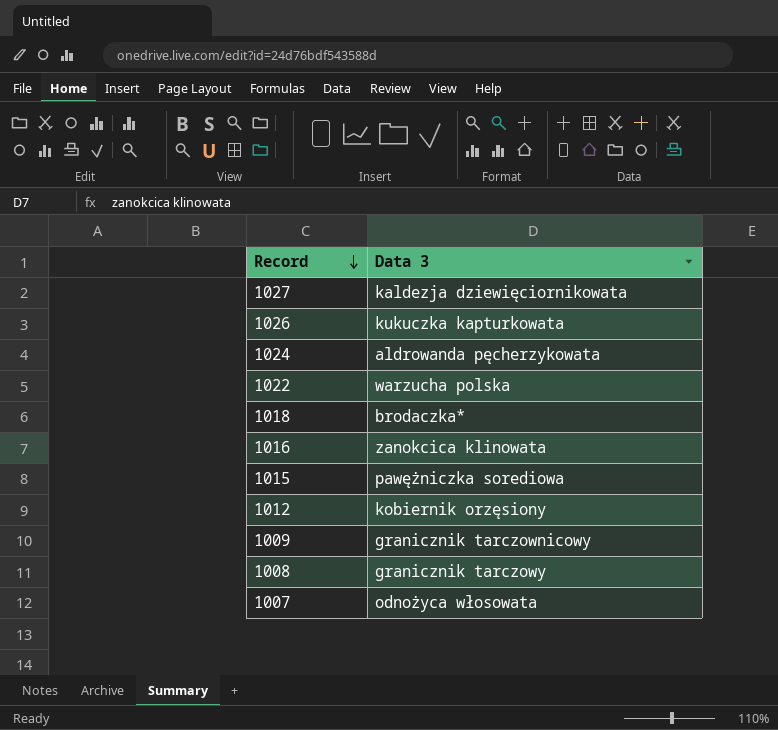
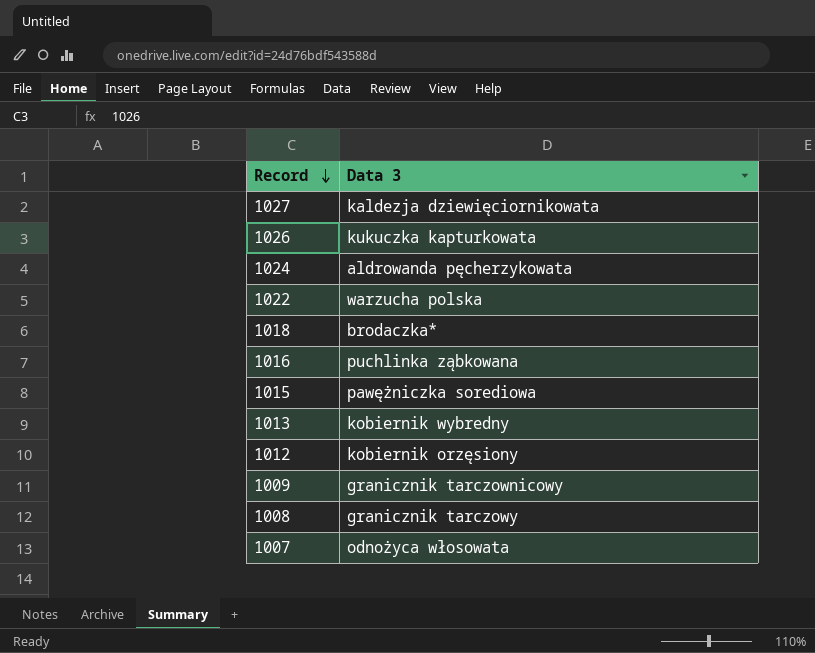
1016 | Data 3: zanokcica klinowata -> puchlinka ząbkowana
row 1013: none -> kobiernik wybredny

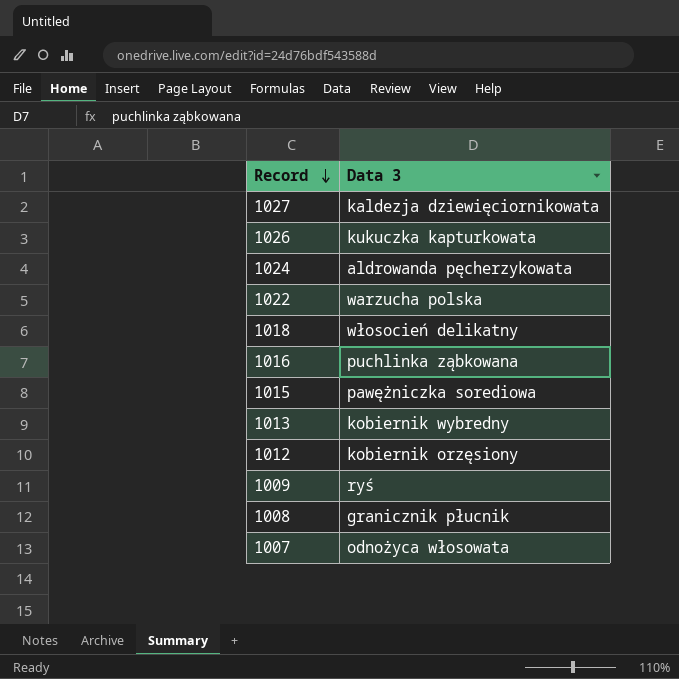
1018 | Data 3: brodaczka* -> włosocień delikatny
1009 | Data 3: granicznik tarczownicowy -> ryś
1008 | Data 3: granicznik tarczowy -> granicznik płucnik

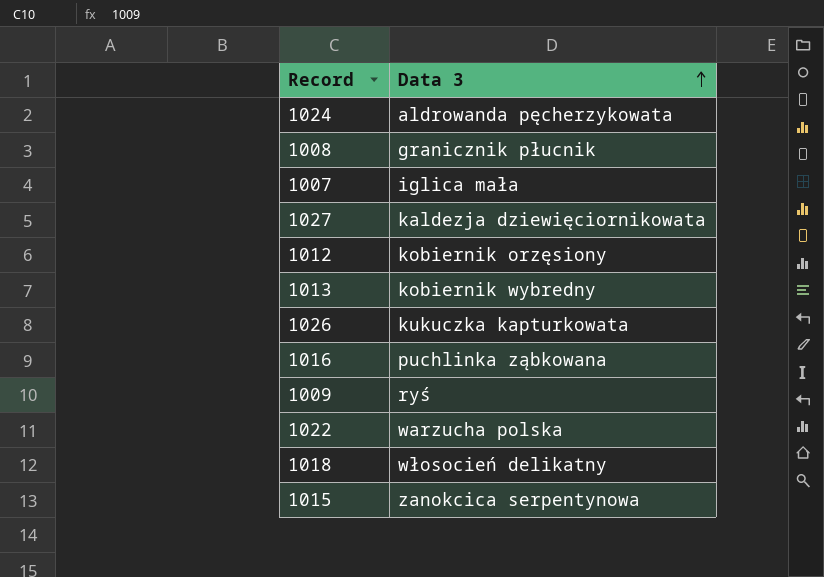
row order: Record descending -> Data 3 ascending
1007 | Data 3: odnożyca włosowata -> iglica mała
1015 | Data 3: pawężniczka sorediowa -> zanokcica serpentynowa

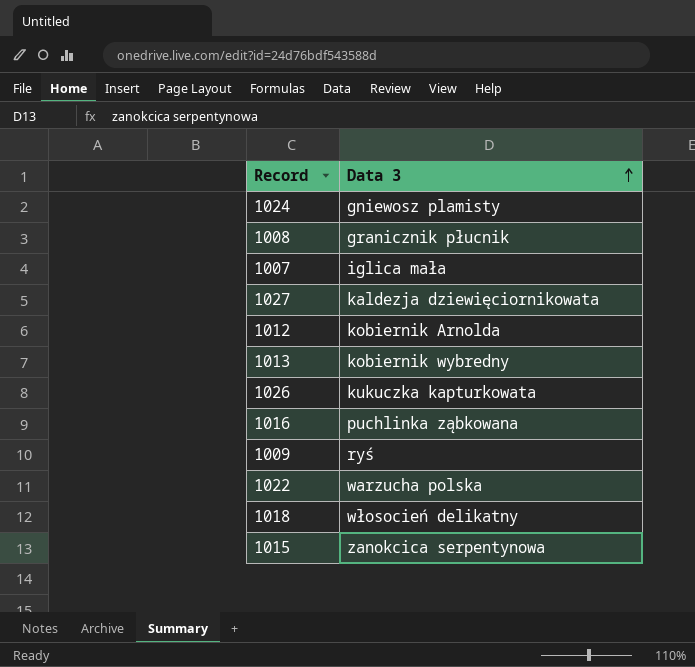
1024 | Data 3: aldrowanda pęcherzykowata -> gniewosz plamisty
1012 | Data 3: kobiernik orzęsiony -> kobiernik Arnolda

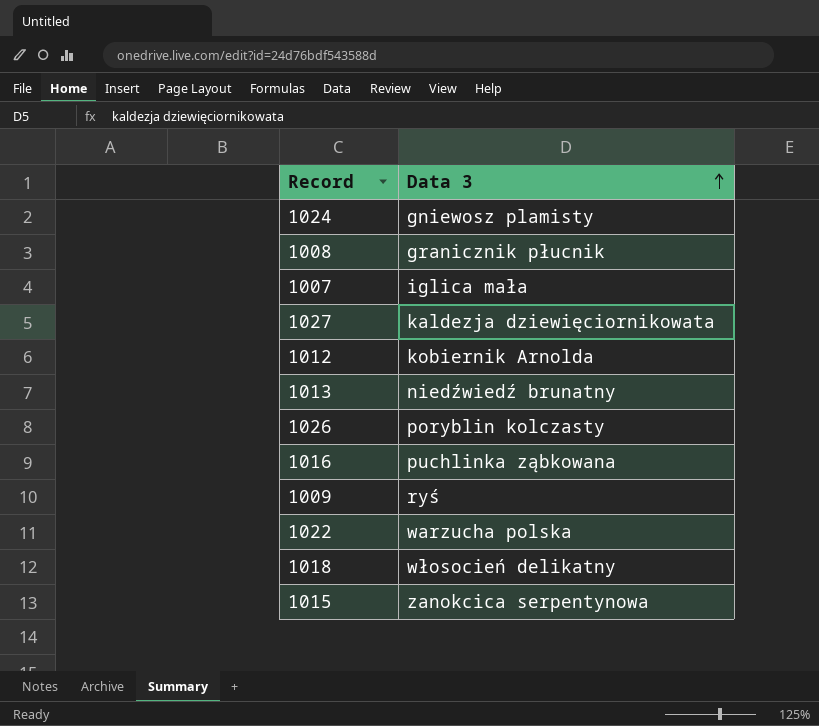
1013 | Data 3: kobiernik wybredny -> niedźwiedź brunatny
1026 | Data 3: kukuczka kapturkowata -> poryblin kolczasty

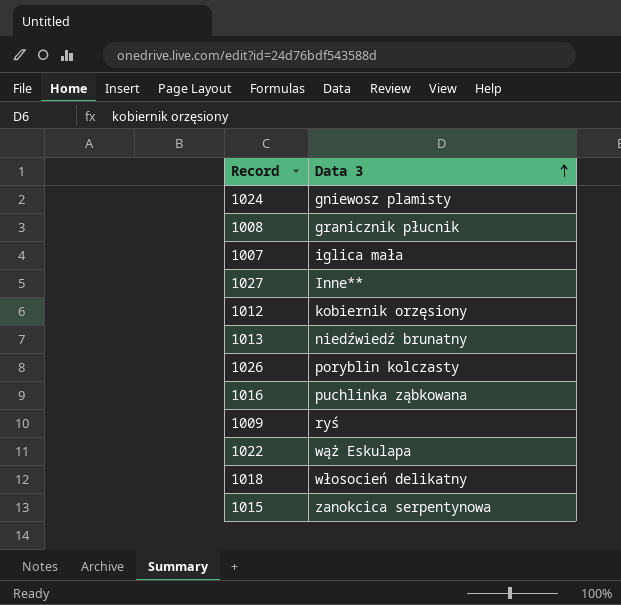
1027 | Data 3: kaldezja dziewięciornikowata -> Inne**
1012 | Data 3: kobiernik Arnolda -> kobiernik orzęsiony
1022 | Data 3: warzucha polska -> wąż Eskulapa

